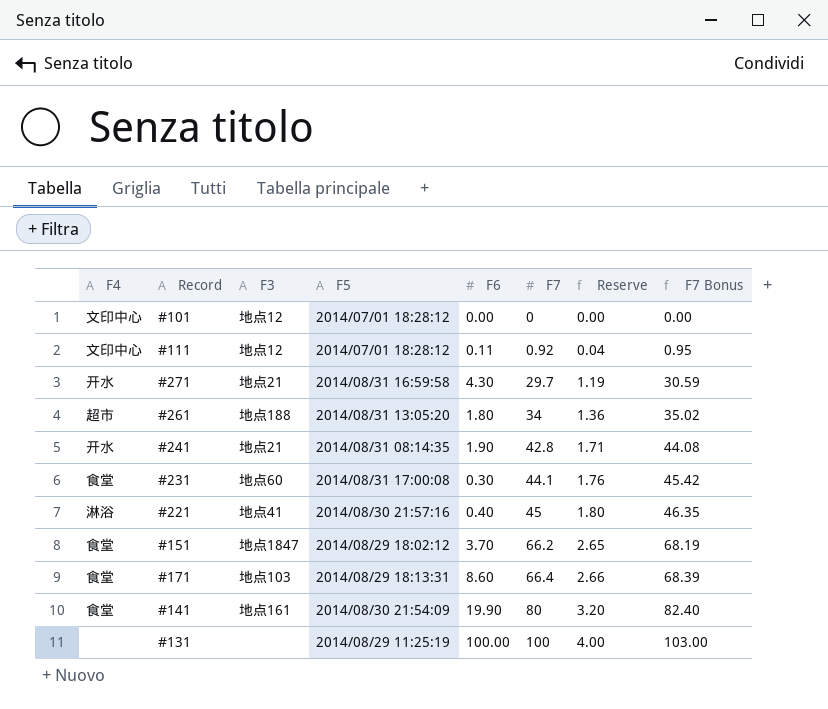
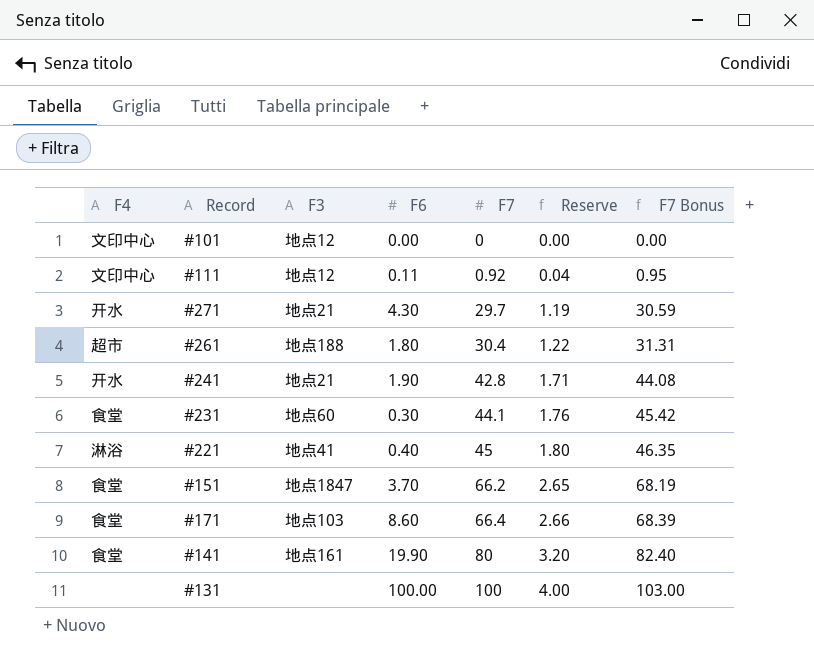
column F5 | position: 4 -> none
#261 | F7: 34 -> 30.4
#261 | Reserve: 1.36 -> 1.22
#261 | F7 Bonus: 35.02 -> 31.31

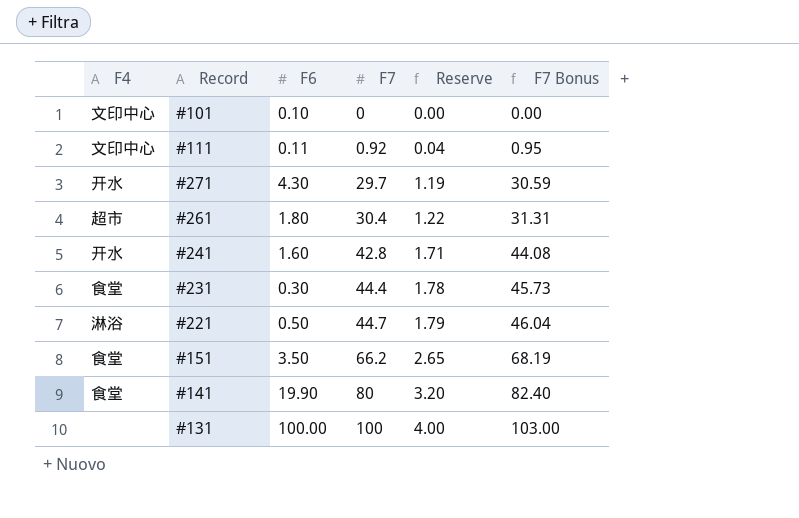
column F3 | position: 3 -> none
row #171: 食堂 | 地点103 | 8.60 | 66.4 | 2.66 | 68.39 -> none
#101 | F6: 0.00 -> 0.10
#241 | F6: 1.90 -> 1.60
#231 | F7: 44.1 -> 44.4
#231 | Reserve: 1.76 -> 1.78
#231 | F7 Bonus: 45.42 -> 45.73
#221 | F6: 0.40 -> 0.50
#221 | F7: 45 -> 44.7
#221 | Reserve: 1.80 -> 1.79
#221 | F7 Bonus: 46.35 -> 46.04
#151 | F6: 3.70 -> 3.50

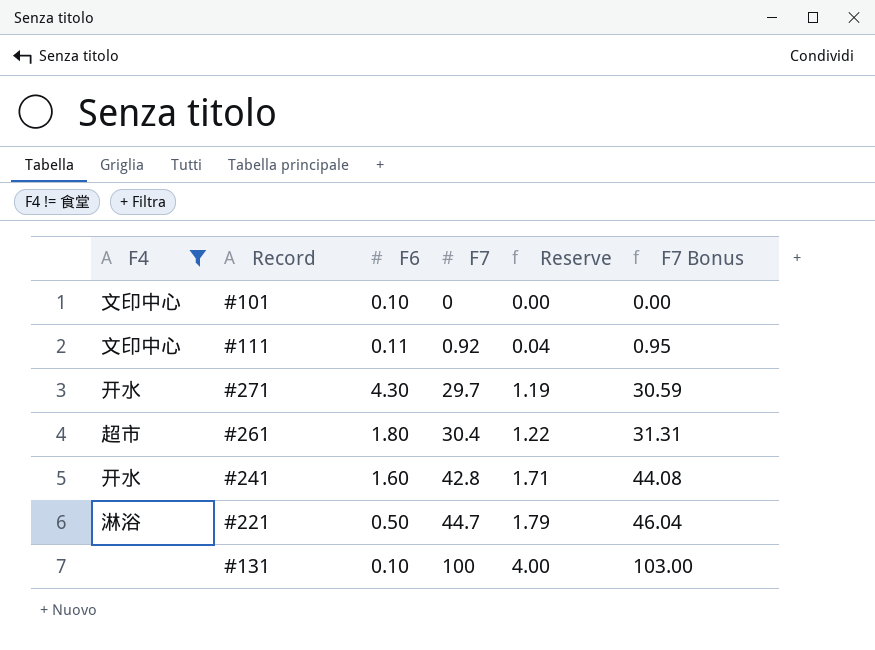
filter: none -> F4 != 食堂
#131 | F6: 100.00 -> 0.10

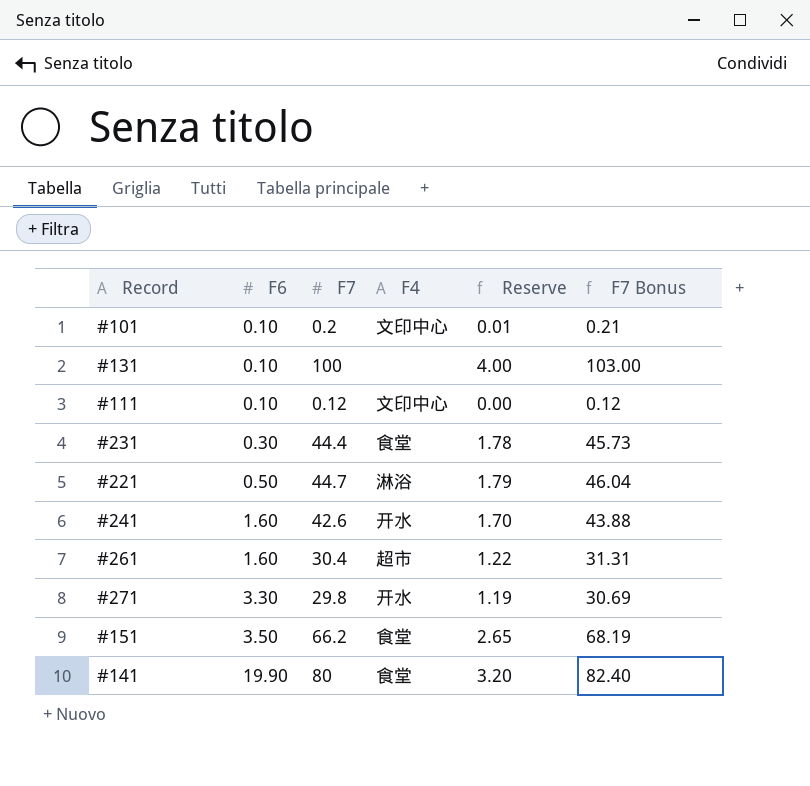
filter: F4 != 食堂 -> none
row order: F7 ascending -> F6 ascending
column F4 | position: 1 -> 4
#101 | F7: 0 -> 0.2
#101 | Reserve: 0.00 -> 0.01
#101 | F7 Bonus: 0.00 -> 0.21
#111 | F6: 0.11 -> 0.10
#111 | F7: 0.92 -> 0.12
#111 | Reserve: 0.04 -> 0.00
#111 | F7 Bonus: 0.95 -> 0.12
#241 | F7: 42.8 -> 42.6
#241 | Reserve: 1.71 -> 1.70
#241 | F7 Bonus: 44.08 -> 43.88
#261 | F6: 1.80 -> 1.60
#271 | F6: 4.30 -> 3.30
#271 | F7: 29.7 -> 29.8
#271 | F7 Bonus: 30.59 -> 30.69

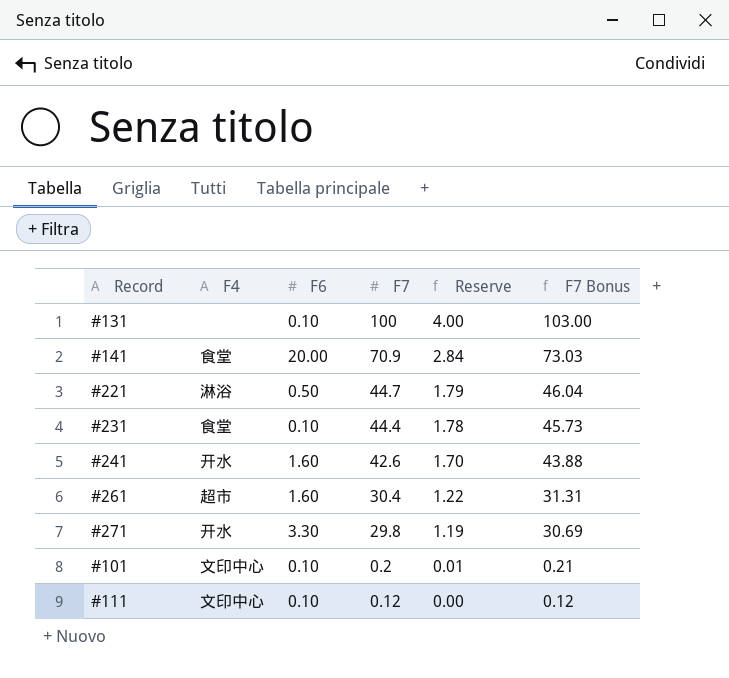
row order: F6 ascending -> F7 descending
column F4 | position: 4 -> 2
row #151: 3.50 | 66.2 | 食堂 | 2.65 | 68.19 -> none
#141 | F6: 19.90 -> 20.00
#141 | F7: 80 -> 70.9
#141 | Reserve: 3.20 -> 2.84
#141 | F7 Bonus: 82.40 -> 73.03
#231 | F6: 0.30 -> 0.10

